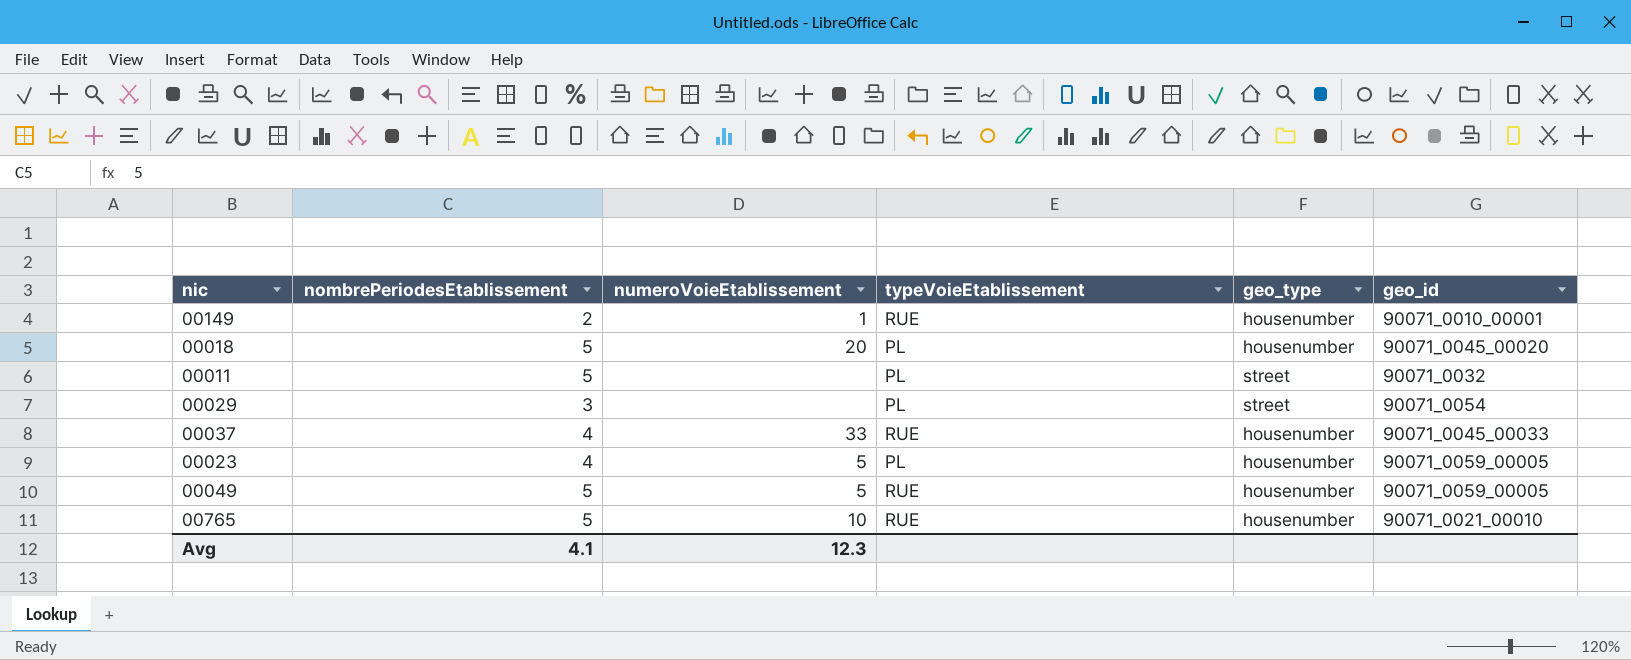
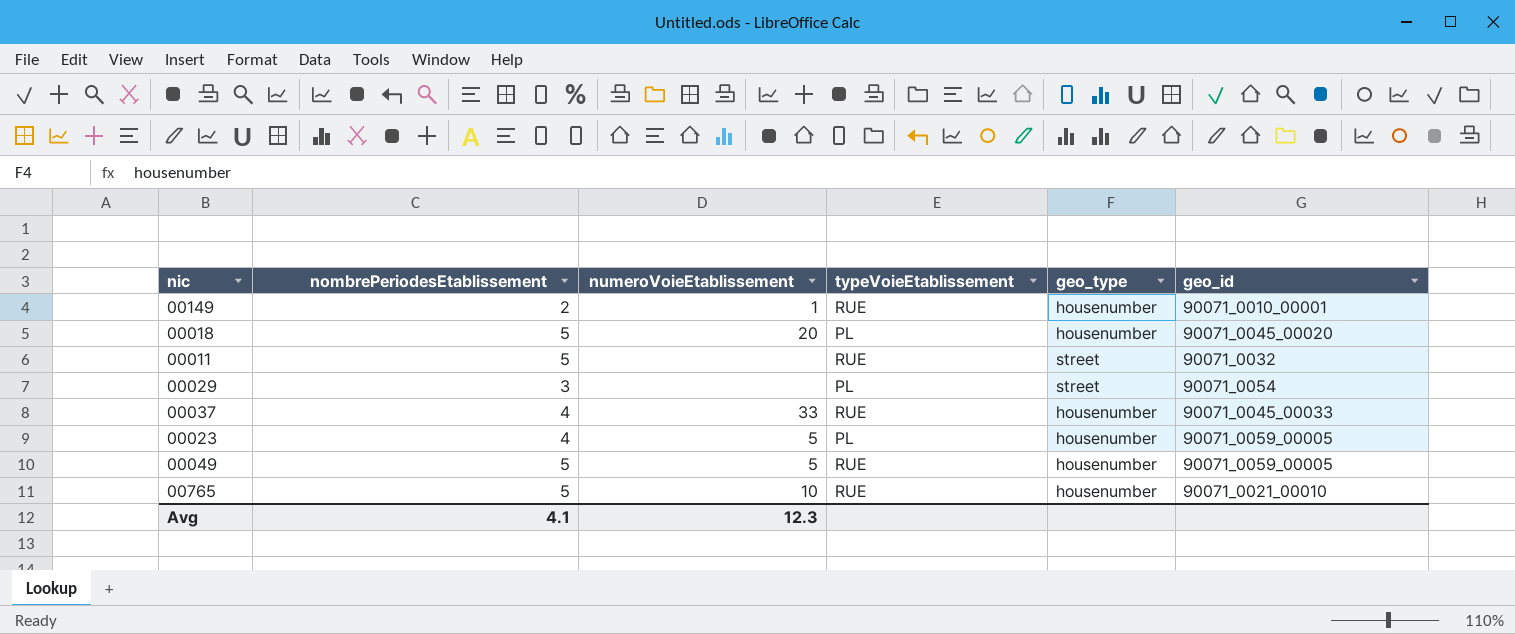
00011 | typeVoieEtablissement: PL -> RUE

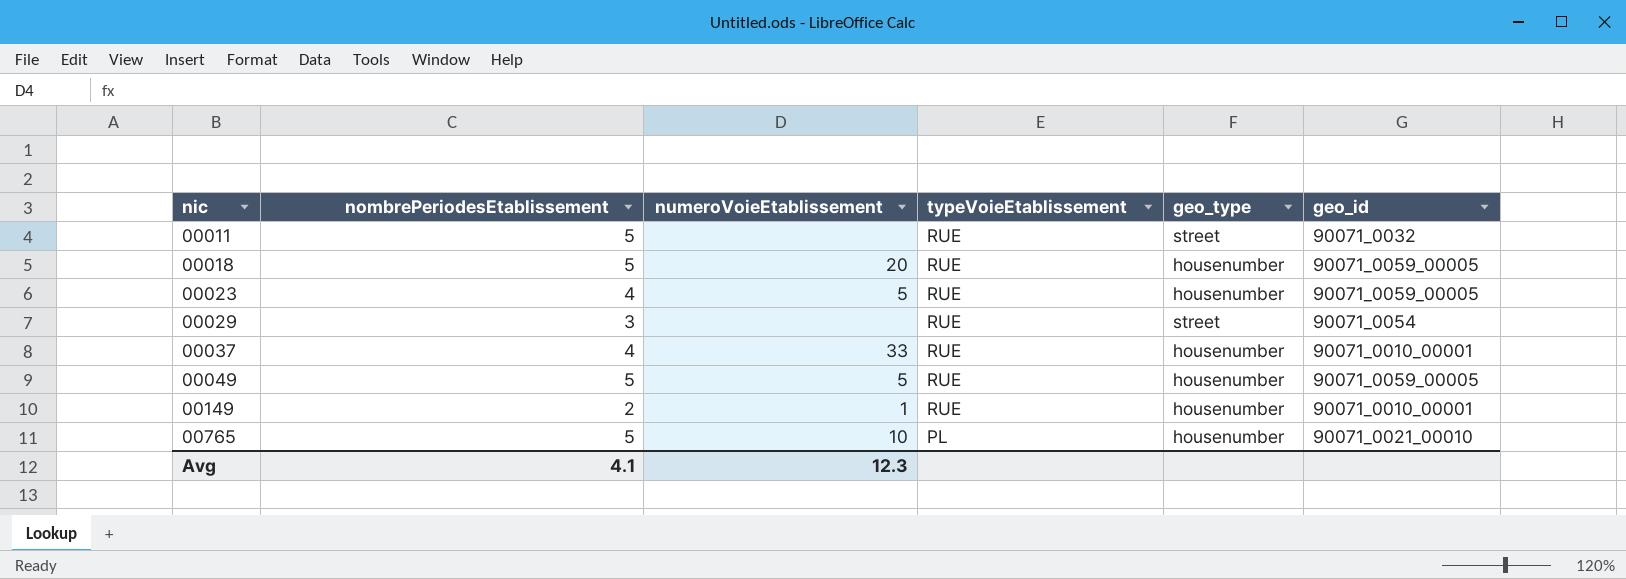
row order: none -> nic ascending
00018 | typeVoieEtablissement: PL -> RUE
00018 | geo_id: 90071_0045_00020 -> 90071_0059_00005
00023 | typeVoieEtablissement: PL -> RUE
00029 | typeVoieEtablissement: PL -> RUE
00037 | geo_id: 90071_0045_00033 -> 90071_0010_00001
00765 | typeVoieEtablissement: RUE -> PL

